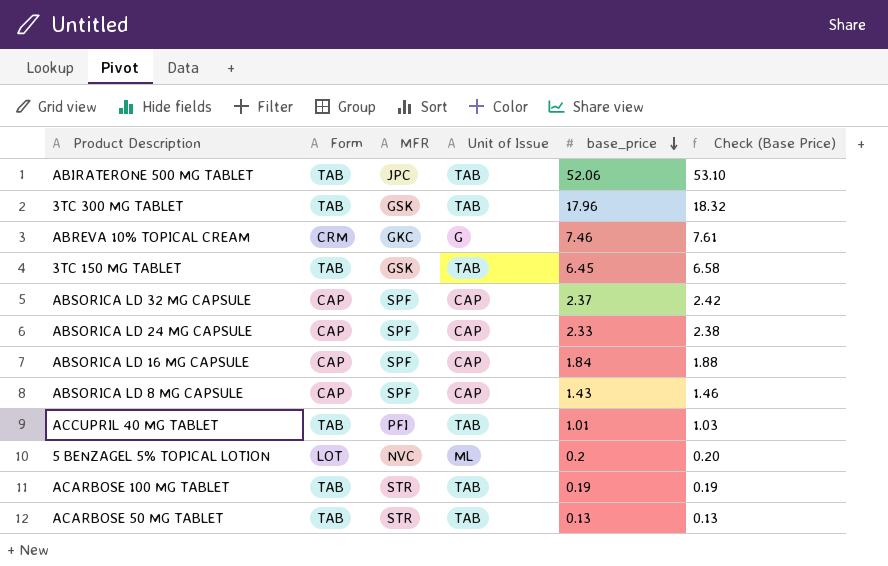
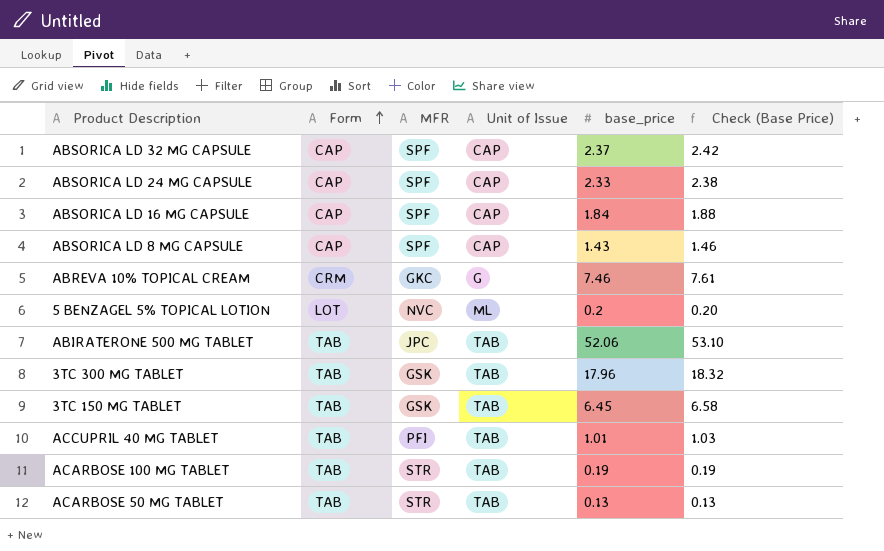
row order: base_price descending -> Form ascending

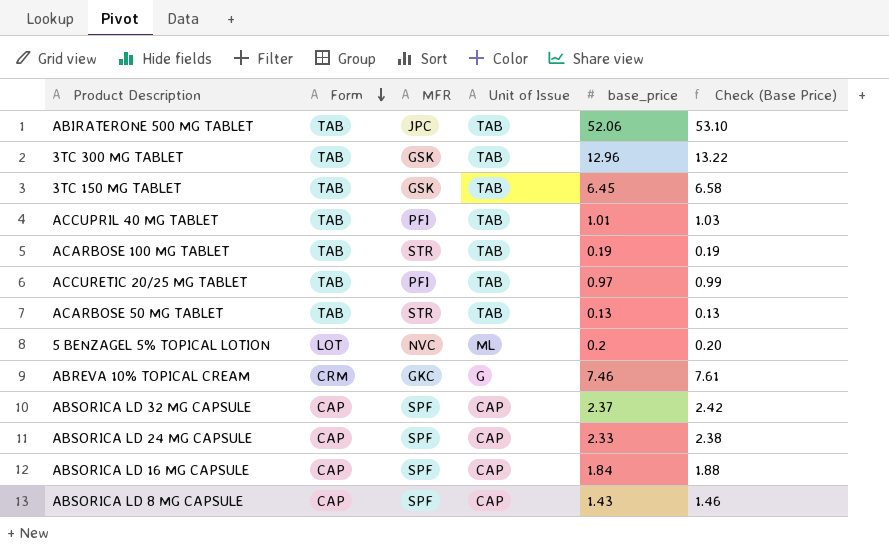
row order: Form ascending -> Form descending
3TC 300 MG TABLET | base_price: 17.96 -> 12.96
3TC 300 MG TABLET | Check (Base Price): 18.32 -> 13.22
row ACCURETIC 20/25 MG TABLET: none -> TAB | PFI | TAB | 0.97 | 0.99

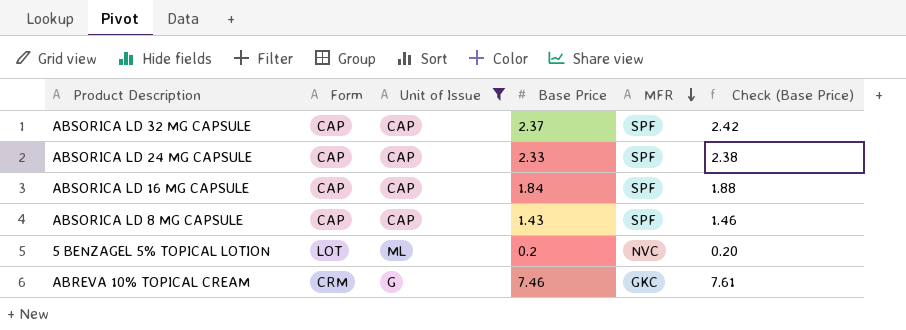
filter: none -> Unit of Issue != TAB
row order: Form descending -> MFR descending
column name: base_price -> Base Price
column MFR | position: 3 -> 5

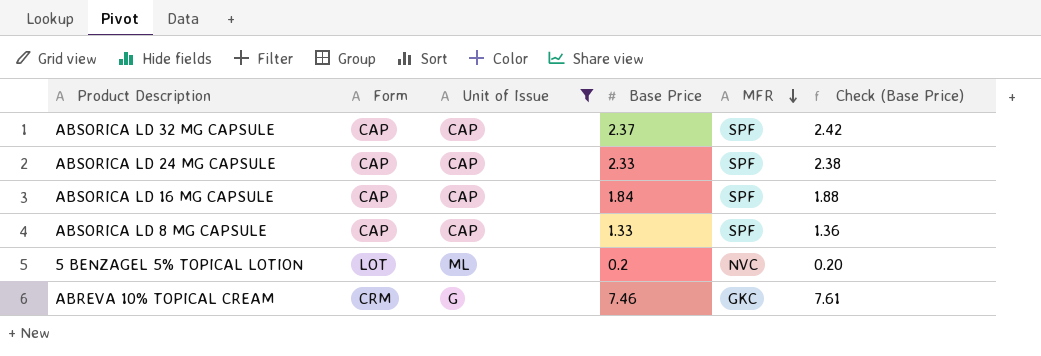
ABSORICA LD 8 MG CAPSULE | Base Price: 1.43 -> 1.33
ABSORICA LD 8 MG CAPSULE | Check (Base Price): 1.46 -> 1.36

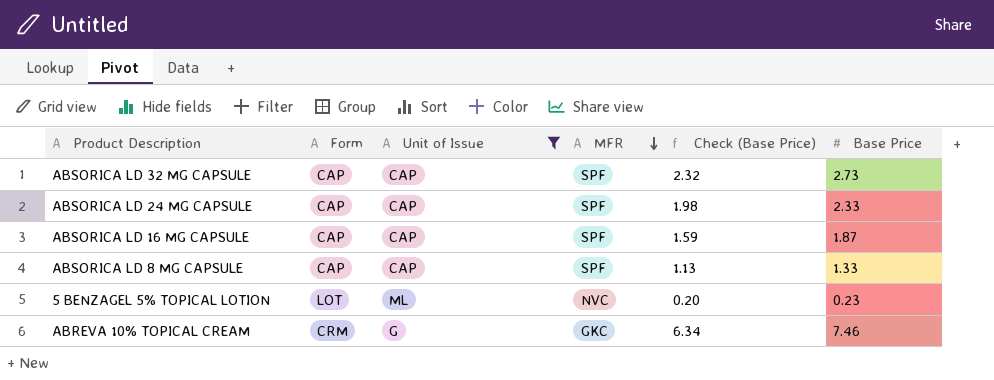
column Check (Base Price) | formula: [Base Price] * 1.02 -> [Base Price] * 0.85
column Base Price | position: 4 -> 6
ABSORICA LD 32 MG CAPSULE | Base Price: 2.37 -> 2.73
ABSORICA LD 16 MG CAPSULE | Base Price: 1.84 -> 1.87
5 BENZAGEL 5% TOPICAL LOTION | Base Price: 0.2 -> 0.23

